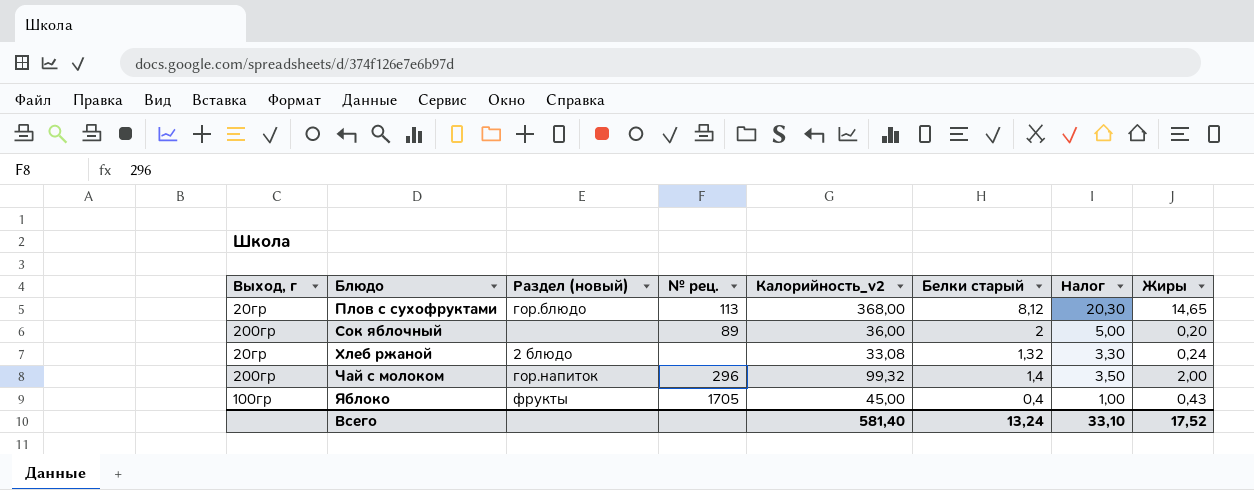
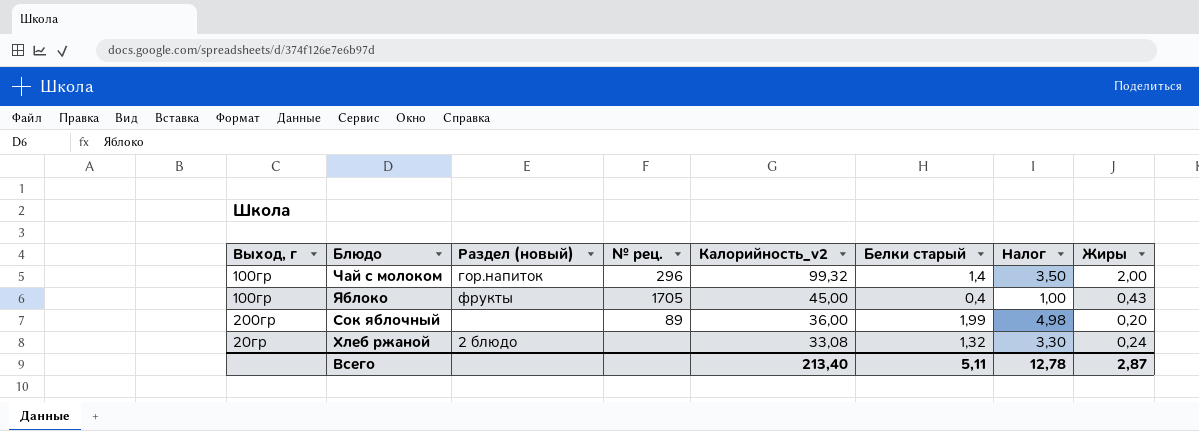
row order: Блюдо ascending -> Калорийность_v2 descending
row Плов с сухофруктами: 20гр | гор.блюдо | 113 | 368,00 | 8,12 | 20,30 | 14,65 -> none
Чай с молоком | Выход, г: 200гр -> 100гр
Сок яблочный | Белки старый: 2 -> 1,99
Сок яблочный | Налог: 5,00 -> 4,98
Всего | Калорийность_v2: 581,40 -> 213,40
Всего | Белки старый: 13,24 -> 5,11
Всего | Налог: 33,10 -> 12,78
Всего | Жиры: 17,52 -> 2,87

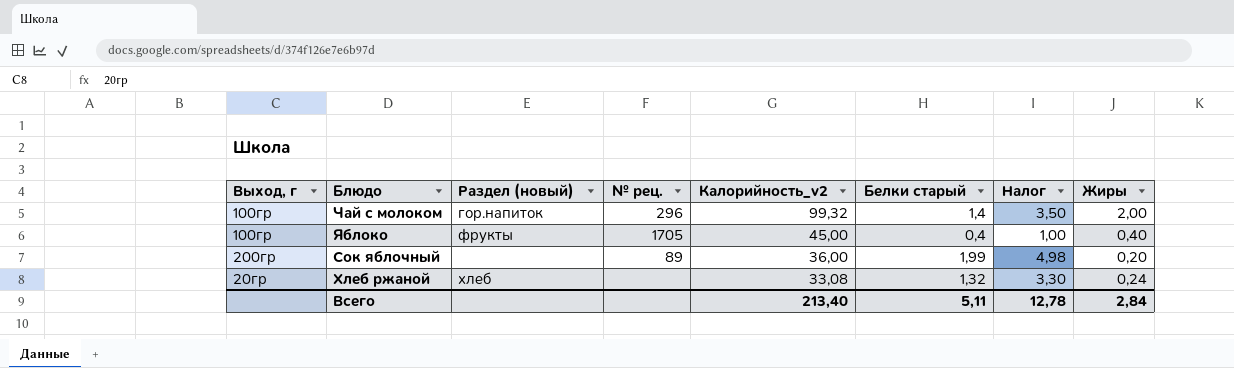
Яблоко | Жиры: 0,43 -> 0,40
Хлеб ржаной | Раздел (новый): 2 блюдо -> хлеб
Всего | Жиры: 2,87 -> 2,84

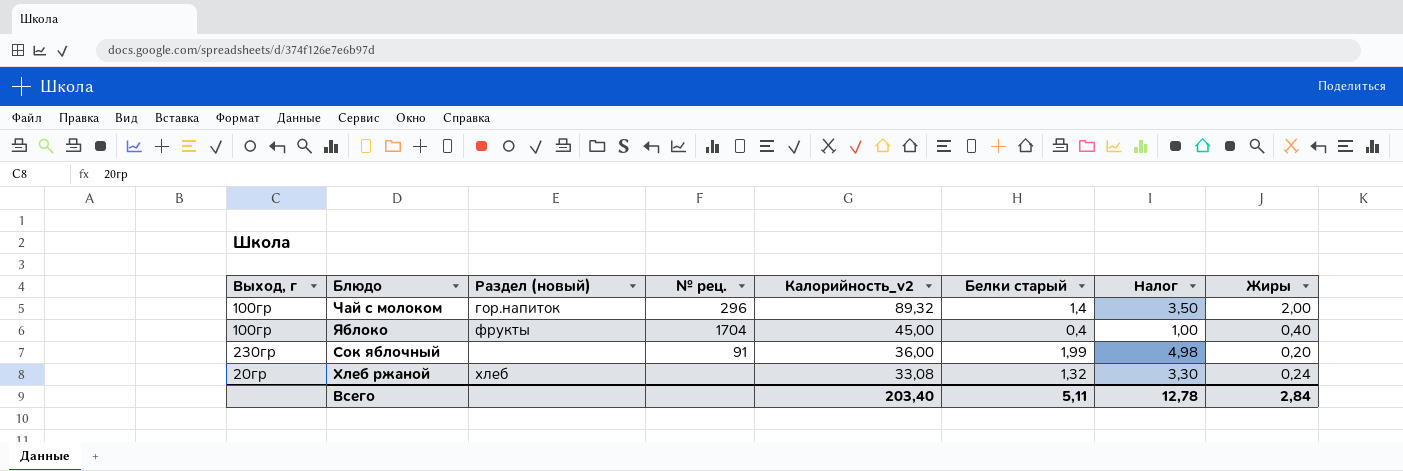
Чай с молоком | Калорийность_v2: 99,32 -> 89,32
Яблоко | № рец.: 1705 -> 1704
Сок яблочный | Выход, г: 200гр -> 230гр
Сок яблочный | № рец.: 89 -> 91
Всего | Калорийность_v2: 213,40 -> 203,40

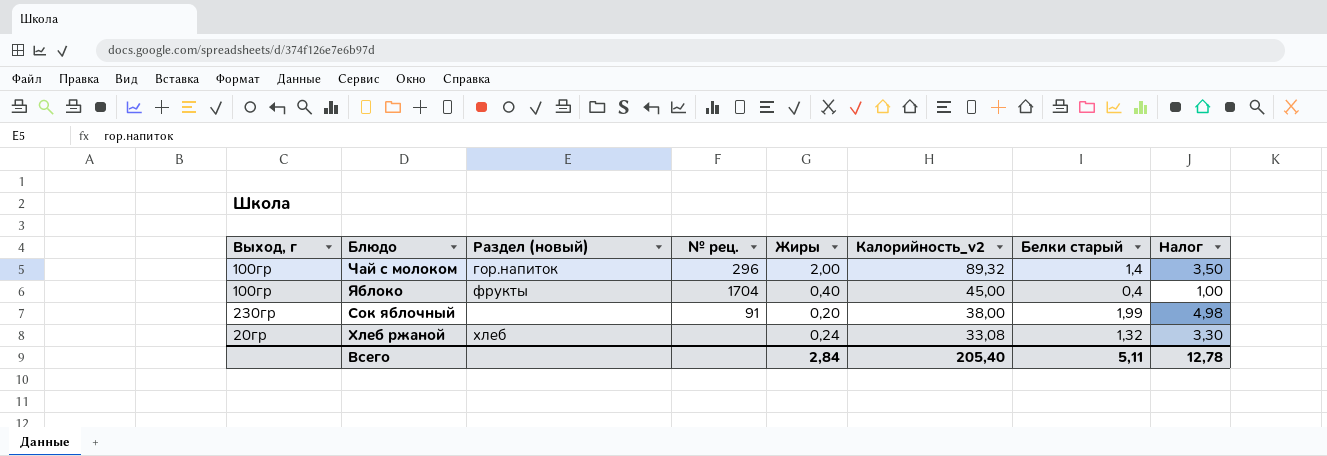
column Жиры | position: 8 -> 5
Сок яблочный | Калорийность_v2: 36,00 -> 38,00
Всего | Калорийность_v2: 203,40 -> 205,40

